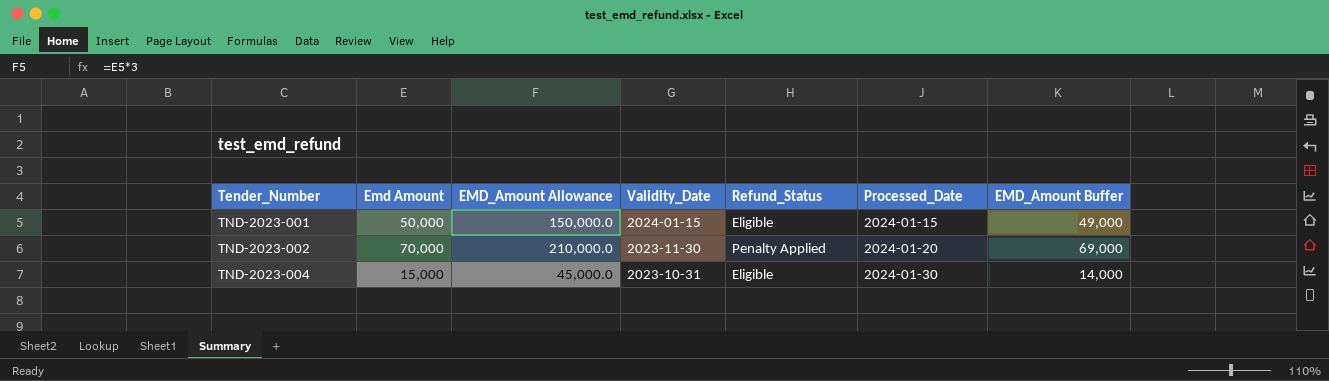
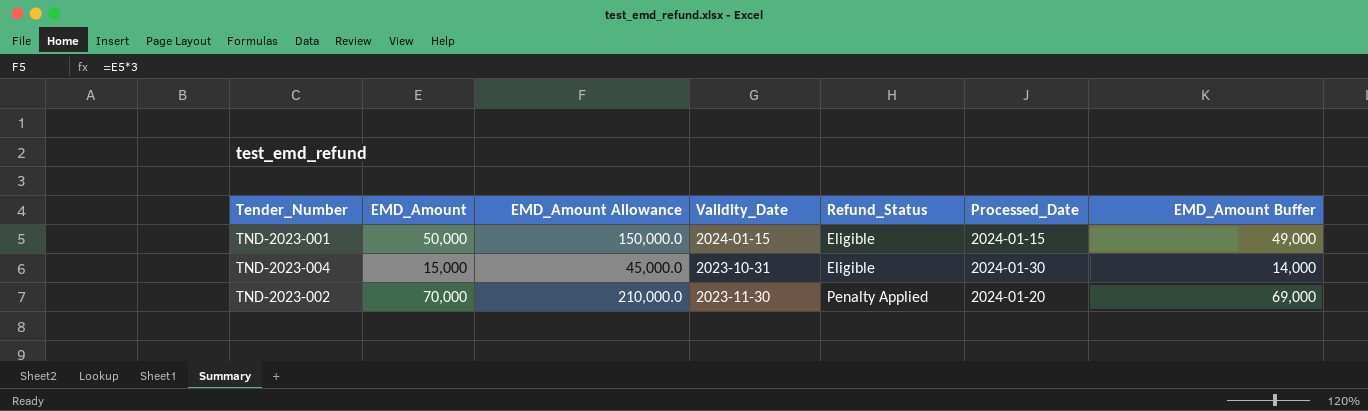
row order: Tender_Number ascending -> Refund_Status ascending
column name: Emd Amount -> EMD_Amount

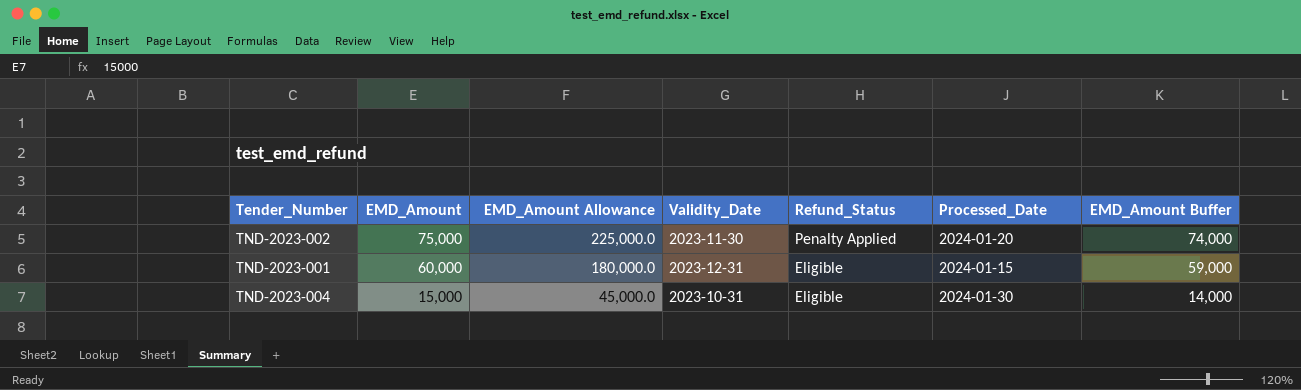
row order: Refund_Status ascending -> EMD_Amount descending
TND-2023-002 | EMD_Amount: 70,000 -> 75,000
TND-2023-002 | EMD_Amount Allowance: 210,000.0 -> 225,000.0
TND-2023-002 | EMD_Amount Buffer: 69,000 -> 74,000
TND-2023-001 | EMD_Amount: 50,000 -> 60,000
TND-2023-001 | EMD_Amount Allowance: 150,000.0 -> 180,000.0
TND-2023-001 | Validity_Date: 2024-01-15 -> 2023-12-31
TND-2023-001 | EMD_Amount Buffer: 49,000 -> 59,000

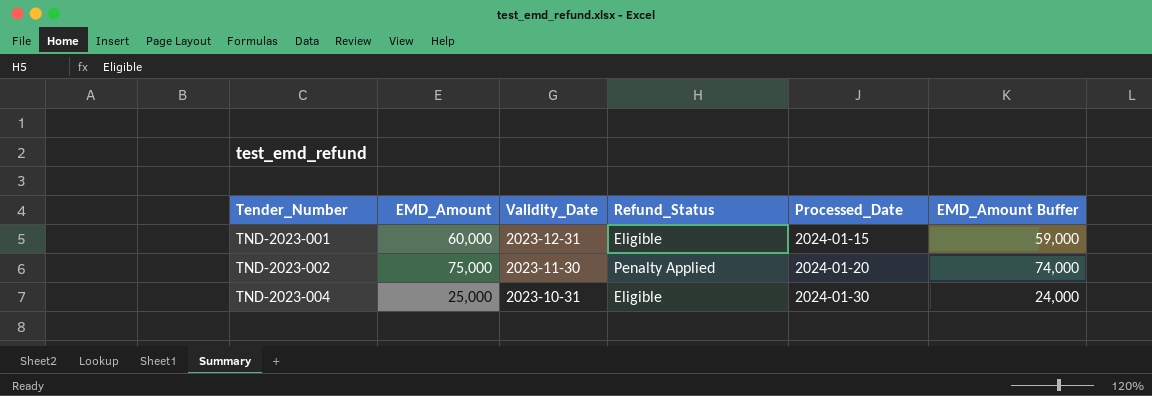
row order: EMD_Amount descending -> Tender_Number ascending
column EMD_Amount Allowance | formula: [EMD_Amount] * 3 -> none
TND-2023-004 | EMD_Amount: 15,000 -> 25,000
TND-2023-004 | EMD_Amount Buffer: 14,000 -> 24,000

